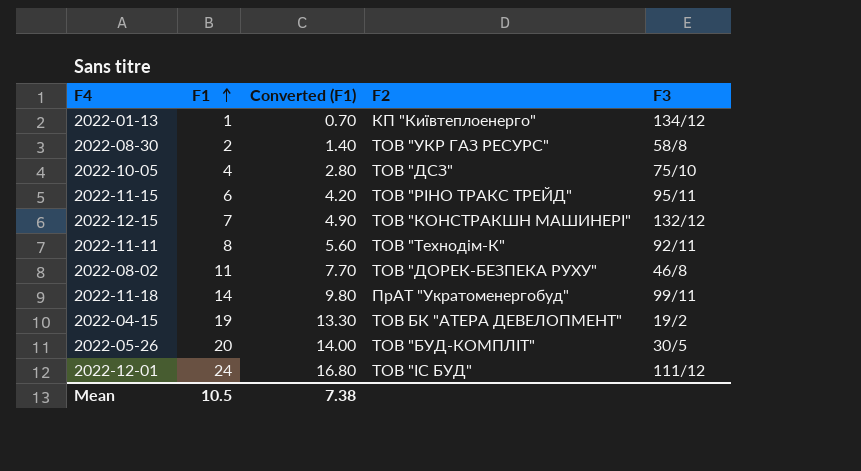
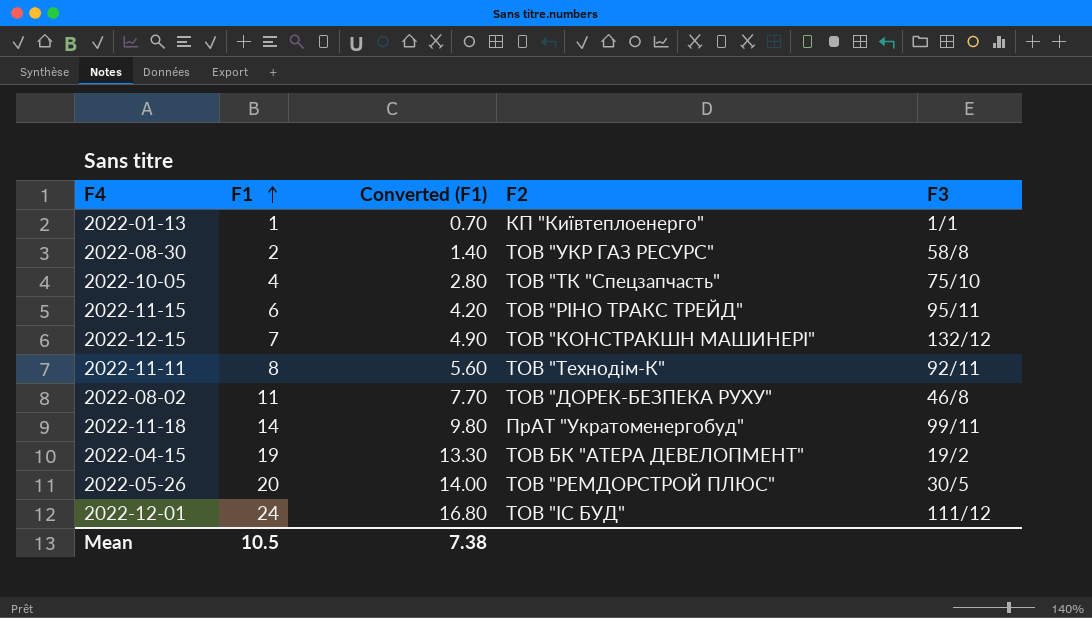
2022-01-13 | F3: 134/12 -> 1/1
2022-10-05 | F2: ТОВ "ДСЗ" -> ТОВ "ТК "Спецзапчасть"
2022-05-26 | F2: ТОВ "БУД-КОМПЛІТ" -> ТОВ "РЕМДОРСТРОЙ ПЛЮС"

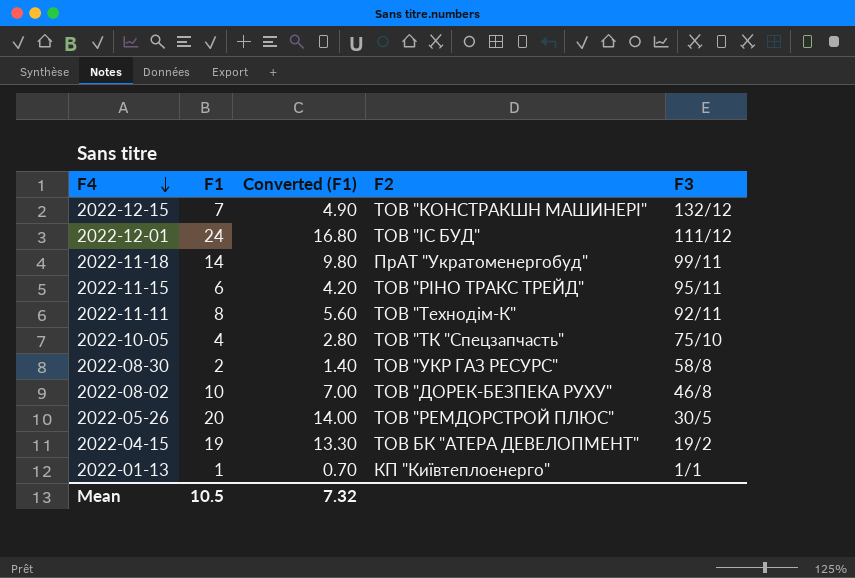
row order: F1 ascending -> F4 descending
2022-08-02 | F1: 11 -> 10
2022-08-02 | Converted (F1): 7.70 -> 7.00
Mean | Converted (F1): 7.38 -> 7.32

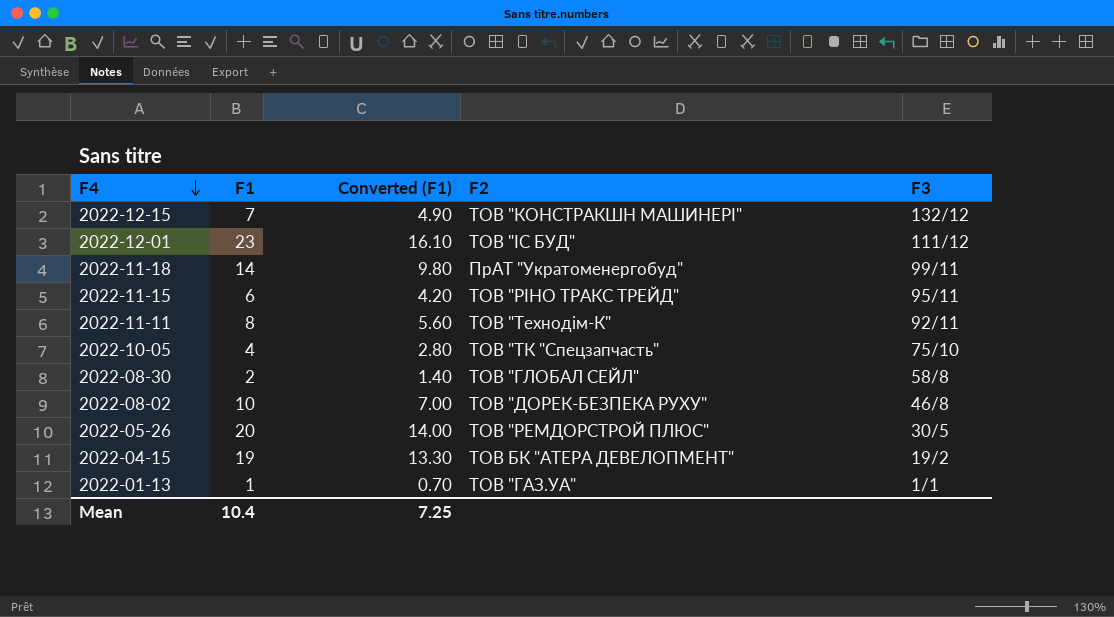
2022-12-01 | F1: 24 -> 23
2022-12-01 | Converted (F1): 16.80 -> 16.10
2022-08-30 | F2: ТОВ "УКР ГАЗ РЕСУРС" -> ТОВ "ГЛОБАЛ СЕЙЛ"
2022-01-13 | F2: КП "Київтеплоенерго" -> ТОВ "ГАЗ.УА"
Mean | F1: 10.5 -> 10.4
Mean | Converted (F1): 7.32 -> 7.25

